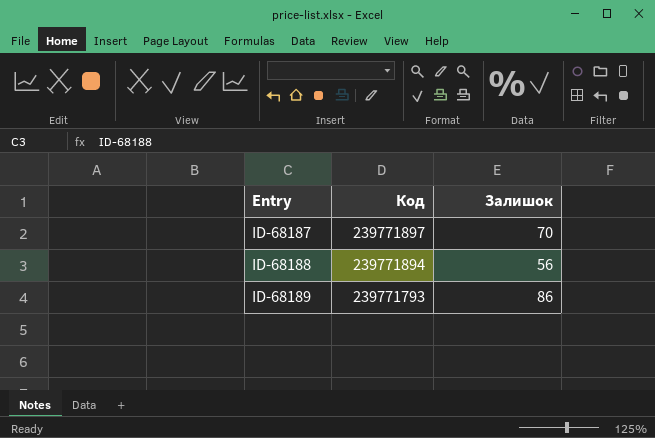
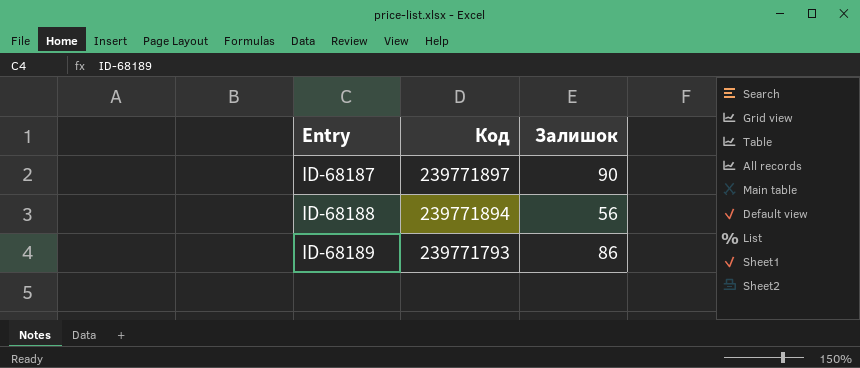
ID-68187 | Залишок: 70 -> 90

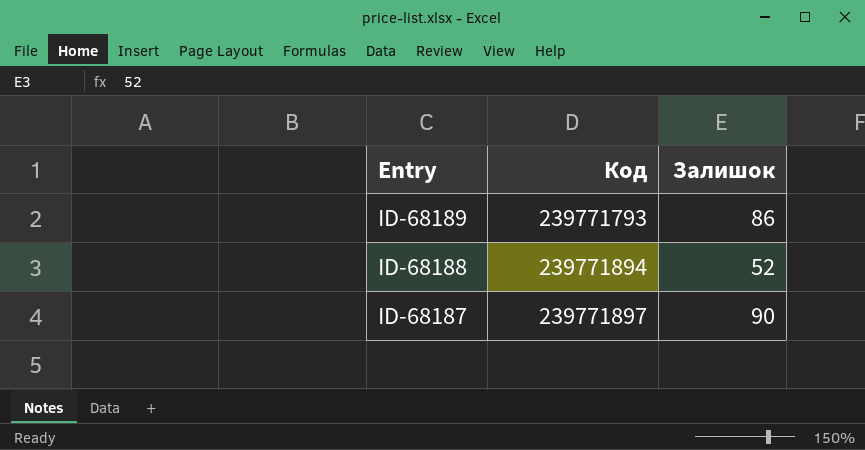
row order: Entry ascending -> Entry descending
ID-68188 | Залишок: 56 -> 52

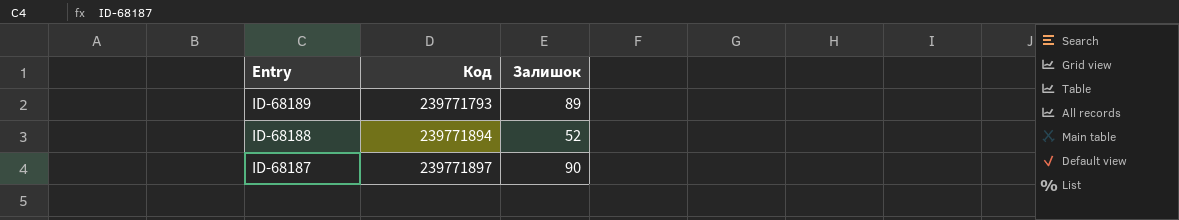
ID-68189 | Залишок: 86 -> 89

